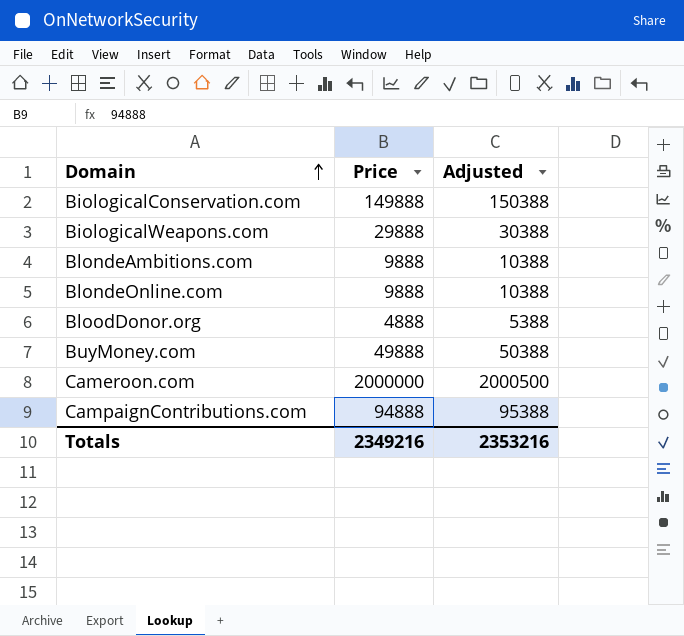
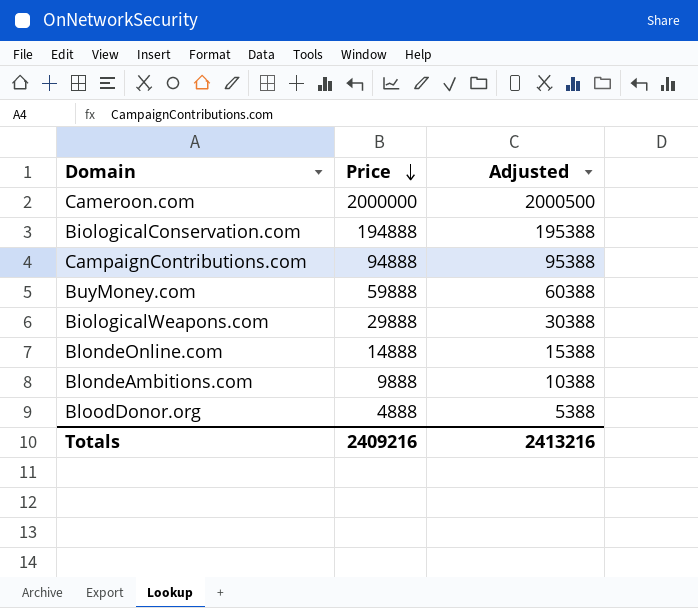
row order: Domain ascending -> Price descending
BiologicalConservation.com | Price: 149888 -> 194888
BiologicalConservation.com | Adjusted: 150388 -> 195388
BuyMoney.com | Price: 49888 -> 59888
BuyMoney.com | Adjusted: 50388 -> 60388
BlondeOnline.com | Price: 9888 -> 14888
BlondeOnline.com | Adjusted: 10388 -> 15388
Totals | Price: 2349216 -> 2409216
Totals | Adjusted: 2353216 -> 2413216

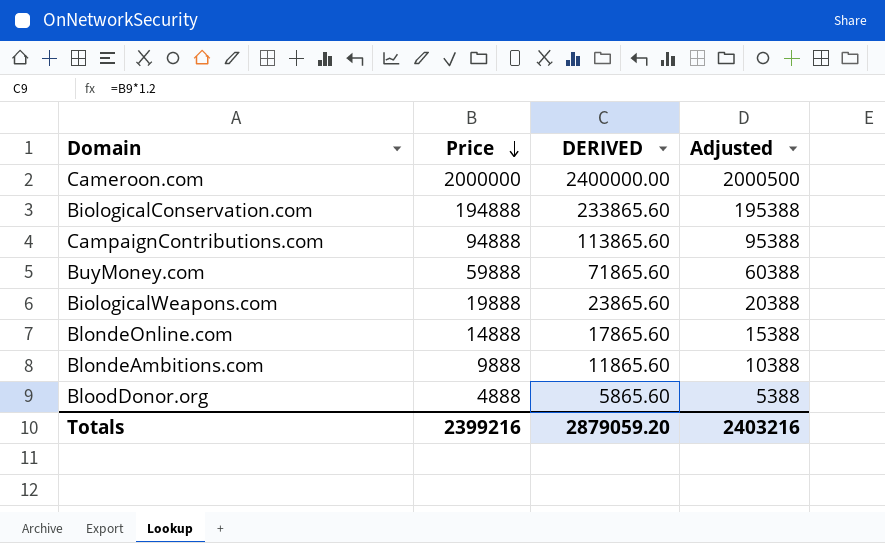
column DERIVED | formula: none -> [Price] * 1.2
BiologicalWeapons.com | Price: 29888 -> 19888
BiologicalWeapons.com | Adjusted: 30388 -> 20388
Totals | Price: 2409216 -> 2399216
Totals | Adjusted: 2413216 -> 2403216

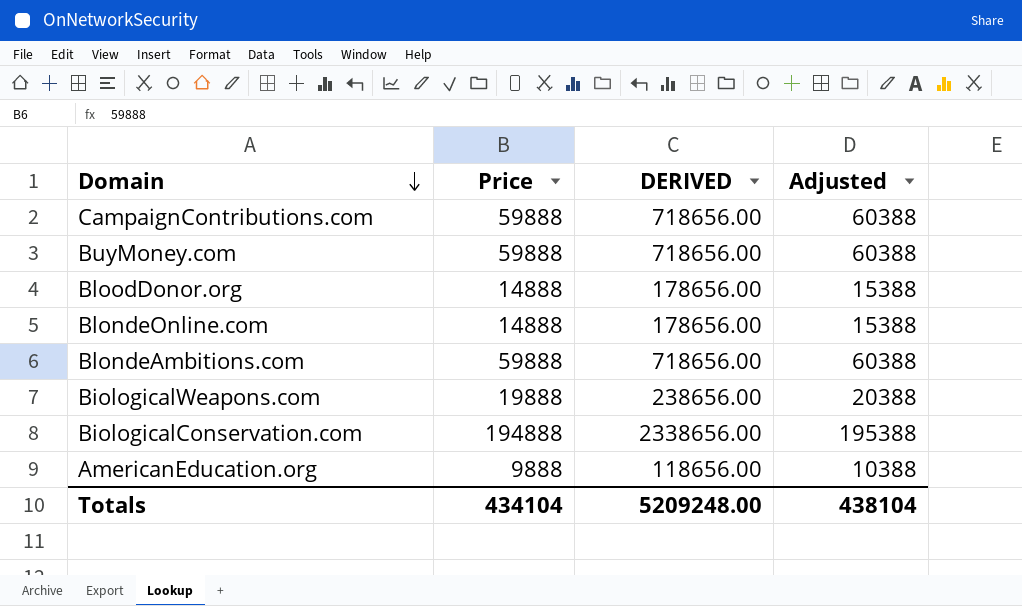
row order: Price descending -> Domain descending
column DERIVED | formula: [Price] * 1.2 -> [Price] * 12
row Cameroon.com: 2000000 | 2400000.00 | 2000500 -> none
CampaignContributions.com | Price: 94888 -> 59888
CampaignContributions.com | Adjusted: 95388 -> 60388
BloodDonor.org | Price: 4888 -> 14888
BloodDonor.org | Adjusted: 5388 -> 15388
BlondeAmbitions.com | Price: 9888 -> 59888
BlondeAmbitions.com | Adjusted: 10388 -> 60388
row AmericanEducation.org: none -> 9888 | 118656.00 | 10388
Totals | Price: 2399216 -> 434104
Totals | DERIVED: 2879059.20 -> 5209248.00
Totals | Adjusted: 2403216 -> 438104

